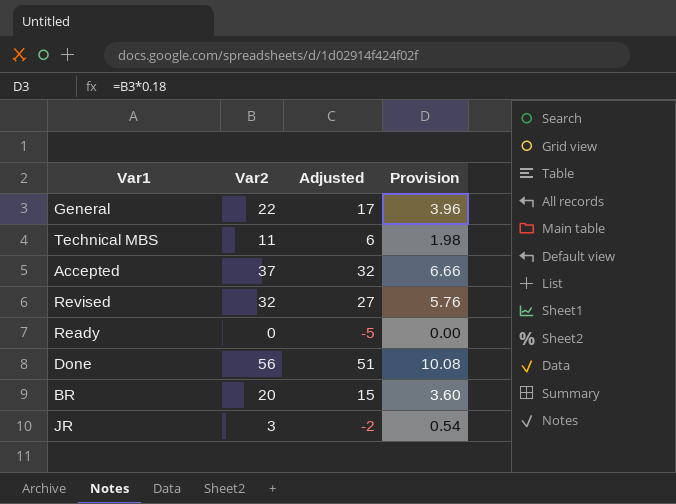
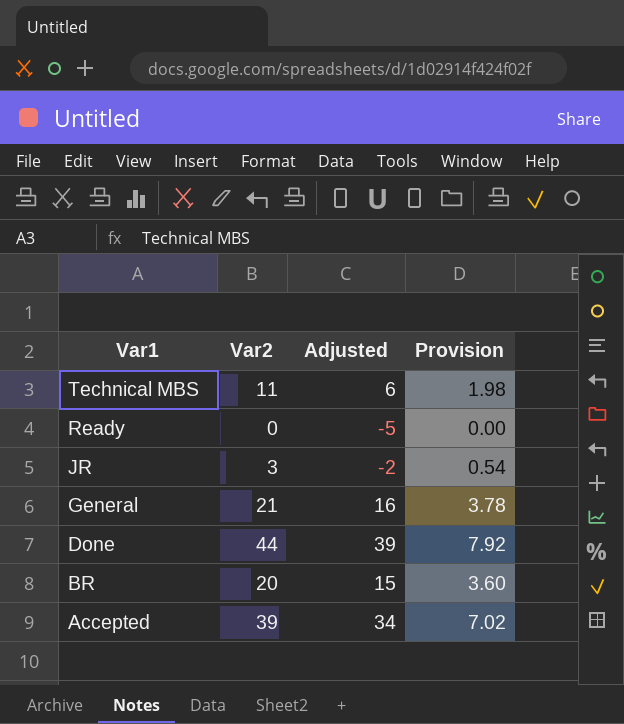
row order: none -> Var1 descending
row Revised: 32 | 27 | 5.76 -> none
General | Var2: 22 -> 21
General | Adjusted: 17 -> 16
General | Provision: 3.96 -> 3.78
Done | Var2: 56 -> 44
Done | Adjusted: 51 -> 39
Done | Provision: 10.08 -> 7.92
Accepted | Var2: 37 -> 39
Accepted | Adjusted: 32 -> 34
Accepted | Provision: 6.66 -> 7.02

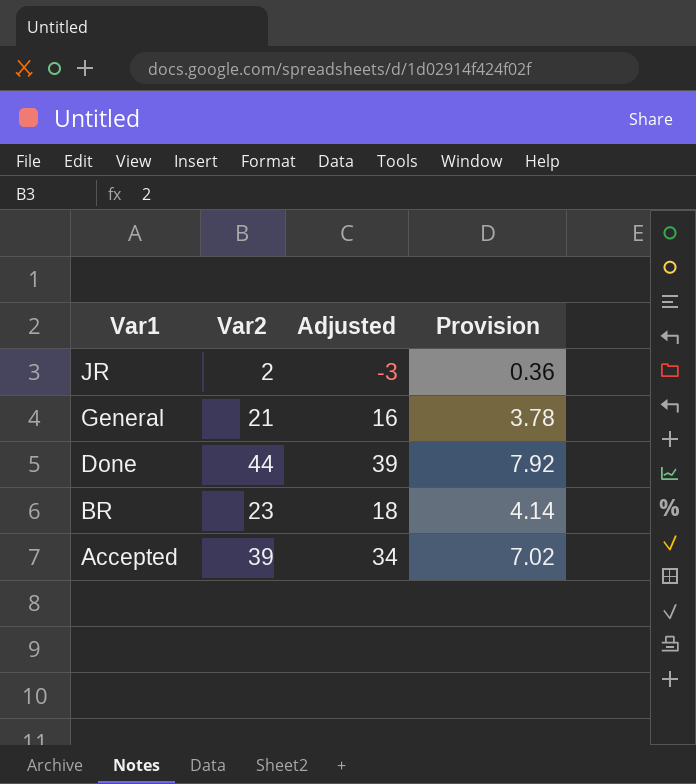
row Technical MBS: 11 | 6 | 1.98 -> none
row Ready: 0 | -5 | 0.00 -> none
JR | Var2: 3 -> 2
JR | Adjusted: -2 -> -3
JR | Provision: 0.54 -> 0.36
BR | Var2: 20 -> 23
BR | Adjusted: 15 -> 18
BR | Provision: 3.60 -> 4.14

